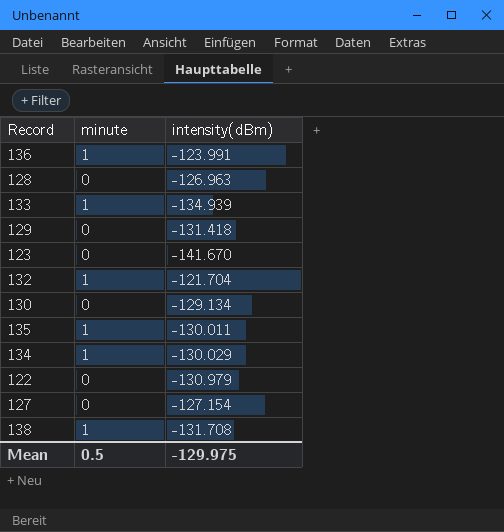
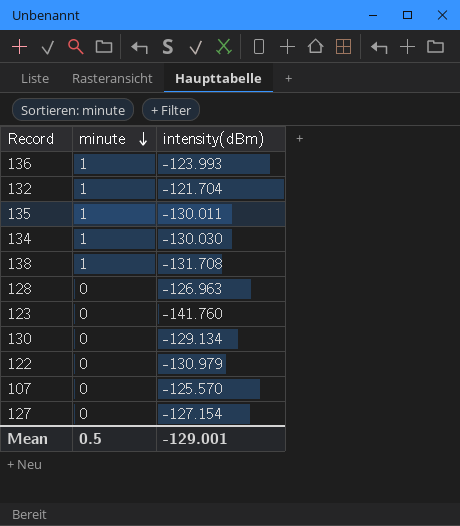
row order: none -> minute descending
row 133: 1 | -134.939 -> none
row 129: 0 | -131.418 -> none
136 | intensity(dBm): -123.991 -> -123.993
134 | intensity(dBm): -130.029 -> -130.030
123 | intensity(dBm): -141.670 -> -141.760
row 107: none -> 0 | -125.570
Mean | intensity(dBm): -129.975 -> -129.001

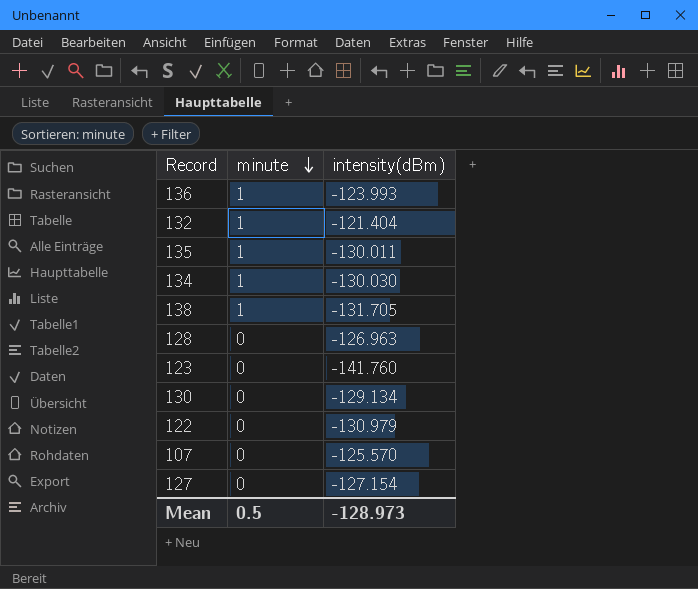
132 | intensity(dBm): -121.704 -> -121.404
138 | intensity(dBm): -131.708 -> -131.705
Mean | intensity(dBm): -129.001 -> -128.973

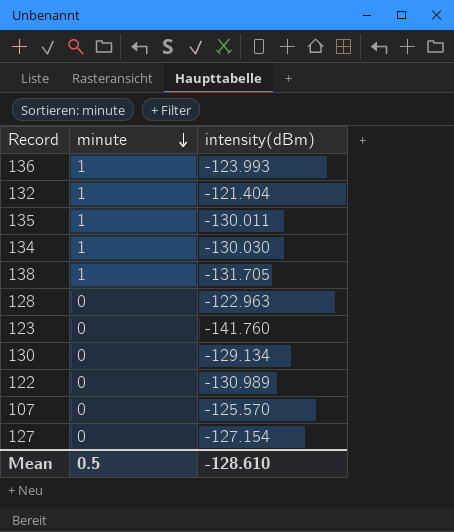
128 | intensity(dBm): -126.963 -> -122.963
122 | intensity(dBm): -130.979 -> -130.989
Mean | intensity(dBm): -128.973 -> -128.610

